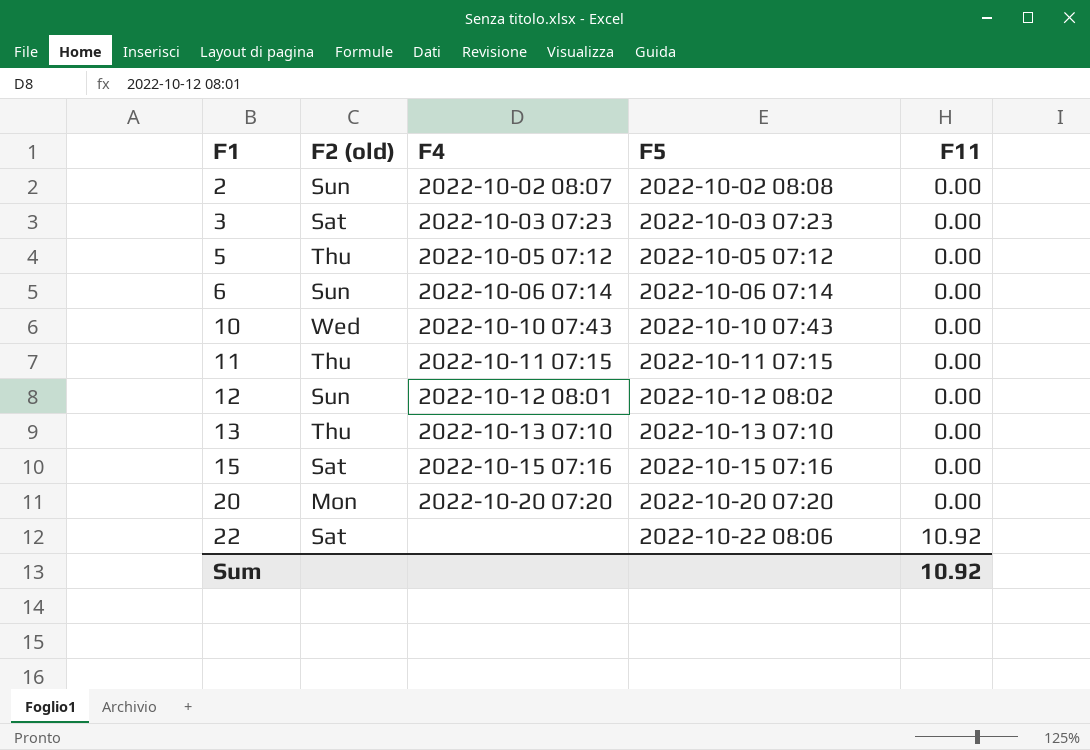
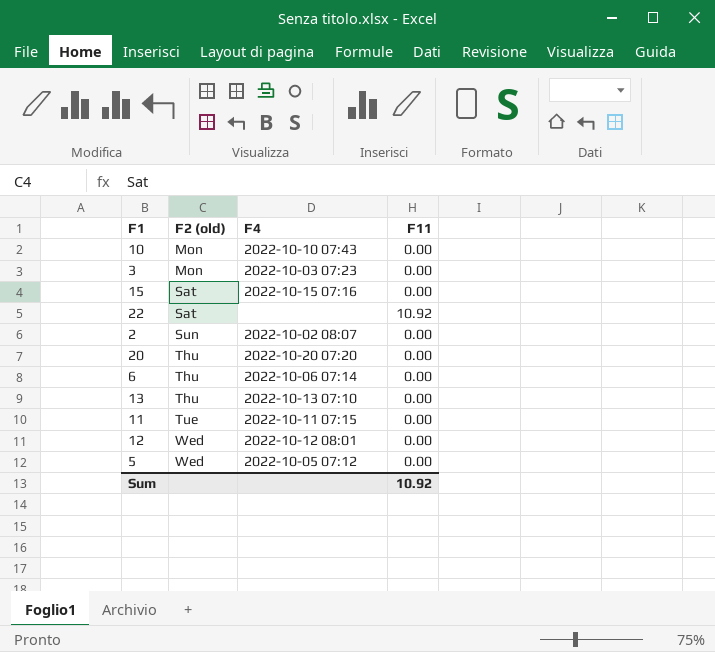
row order: F1 ascending -> F2 (old) ascending
column F5 | position: 4 -> none
10 | F2 (old): Wed -> Mon
3 | F2 (old): Sat -> Mon
20 | F2 (old): Mon -> Thu
6 | F2 (old): Sun -> Thu
11 | F2 (old): Thu -> Tue
12 | F2 (old): Sun -> Wed
5 | F2 (old): Thu -> Wed

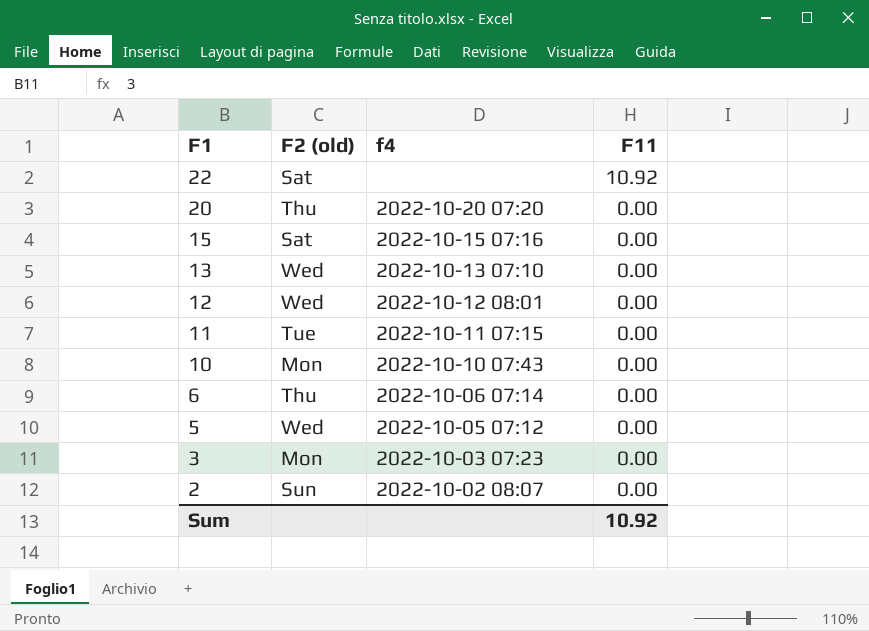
row order: F2 (old) ascending -> F1 descending
column name: F4 -> f4
13 | F2 (old): Thu -> Wed

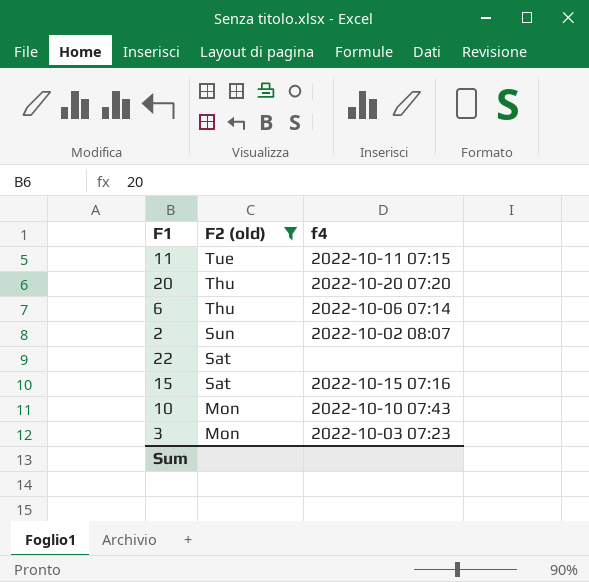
filter: none -> F2 (old) != Wed
row order: F1 descending -> F2 (old) descending
column F11 | position: 4 -> none

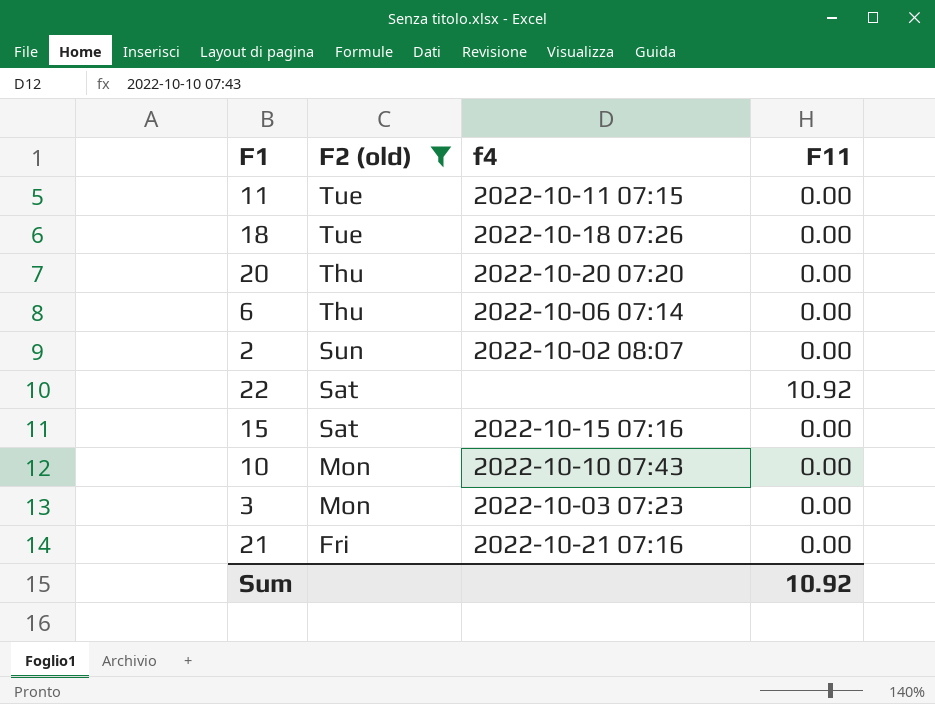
column F11 | position: none -> 4
row 18: none -> Tue | 2022-10-18 07:26 | 0.00
row 21: none -> Fri | 2022-10-21 07:16 | 0.00

